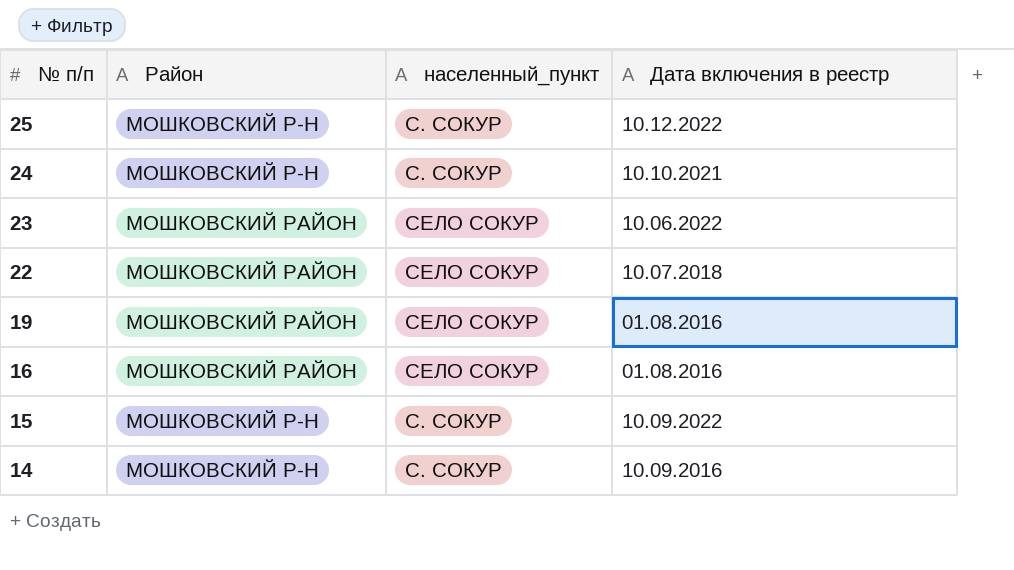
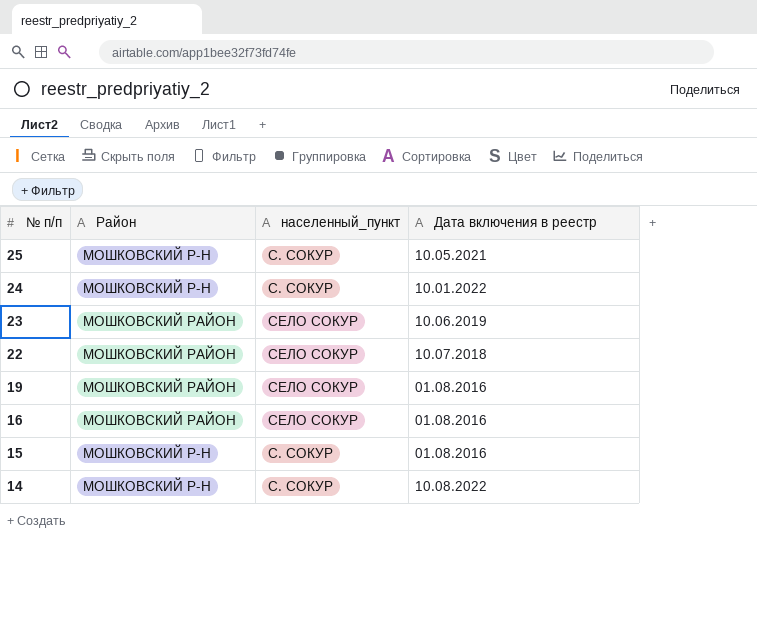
25 | Дата включения в реестр: 10.12.2022 -> 10.05.2021
24 | Дата включения в реестр: 10.10.2021 -> 10.01.2022
23 | Дата включения в реестр: 10.06.2022 -> 10.06.2019
15 | Дата включения в реестр: 10.09.2022 -> 01.08.2016
14 | Дата включения в реестр: 10.09.2016 -> 10.08.2022

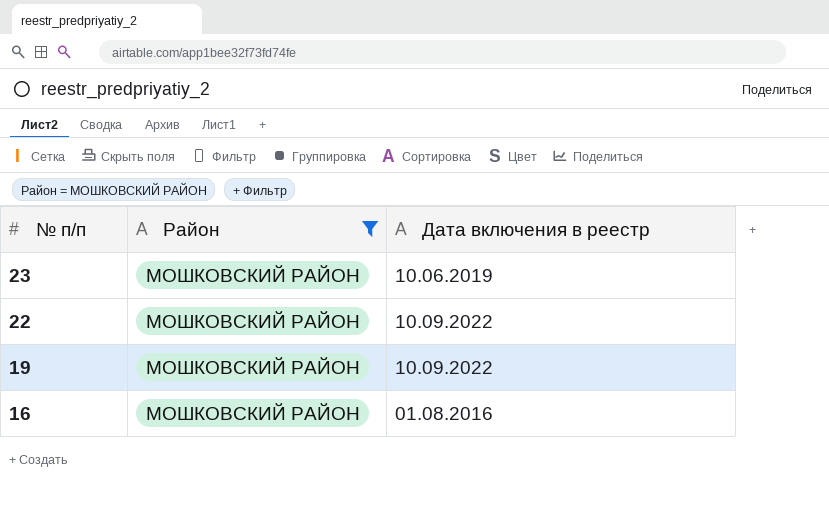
filter: none -> Район = МОШКОВСКИЙ РАЙОН
column населенный_пункт | position: 3 -> none
22 | Дата включения в реестр: 10.07.2018 -> 10.09.2022
19 | Дата включения в реестр: 01.08.2016 -> 10.09.2022

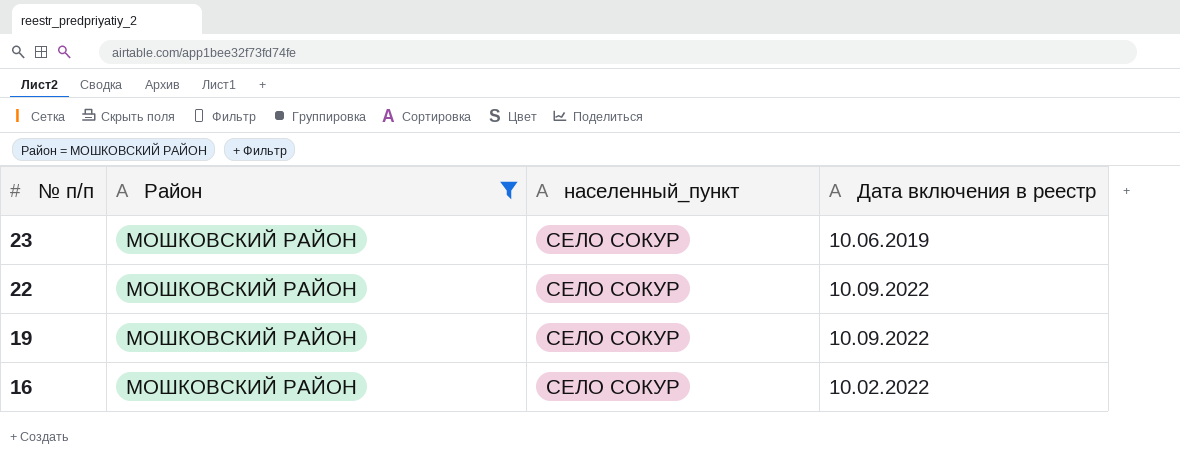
column населенный_пункт | position: none -> 3
16 | Дата включения в реестр: 01.08.2016 -> 10.02.2022

